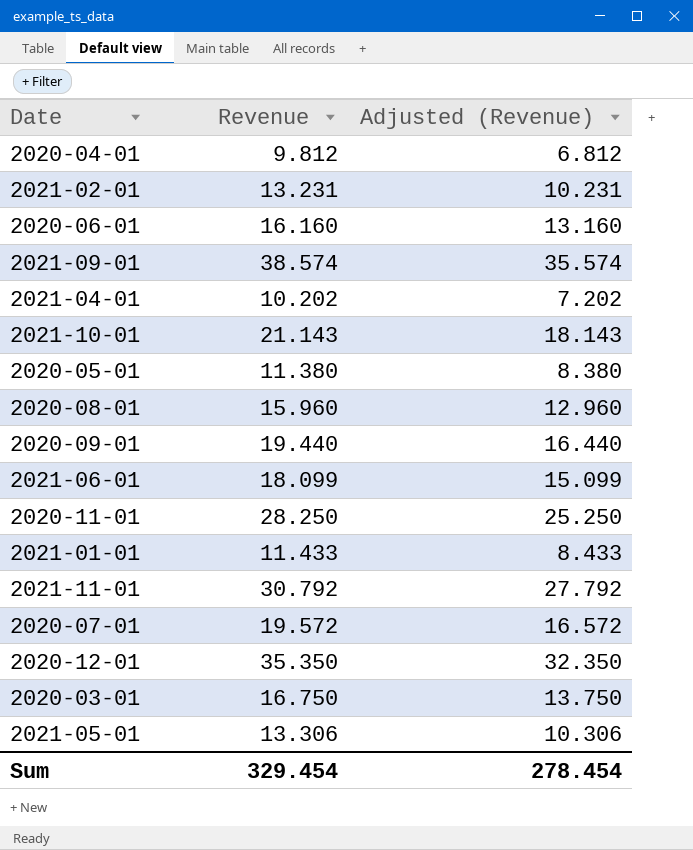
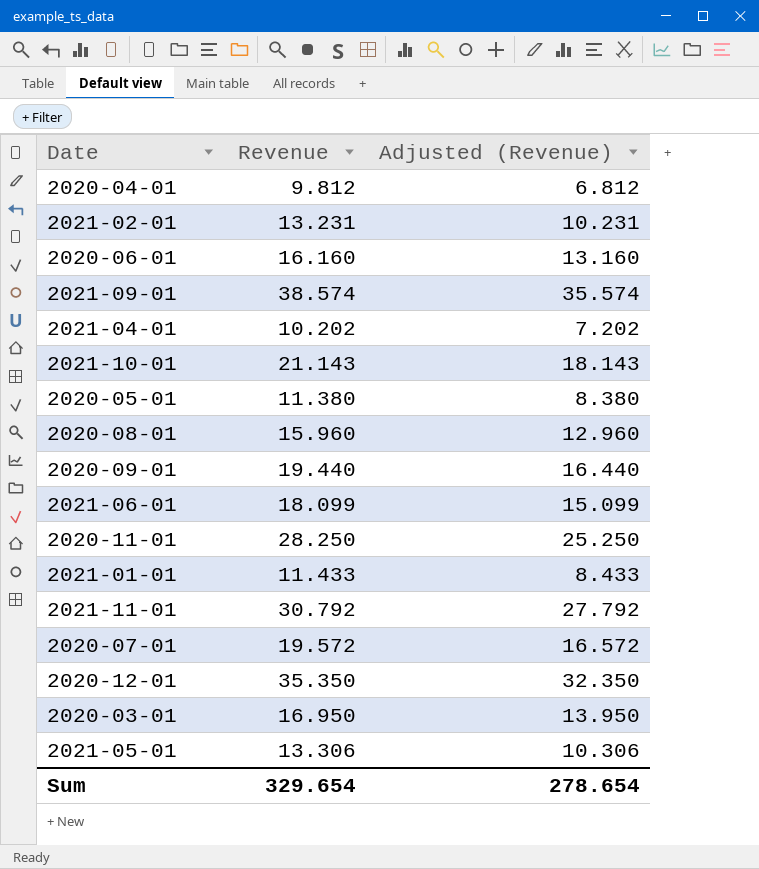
2020-03-01 | Revenue: 16.750 -> 16.950
2020-03-01 | Adjusted (Revenue): 13.750 -> 13.950
Sum | Revenue: 329.454 -> 329.654
Sum | Adjusted (Revenue): 278.454 -> 278.654

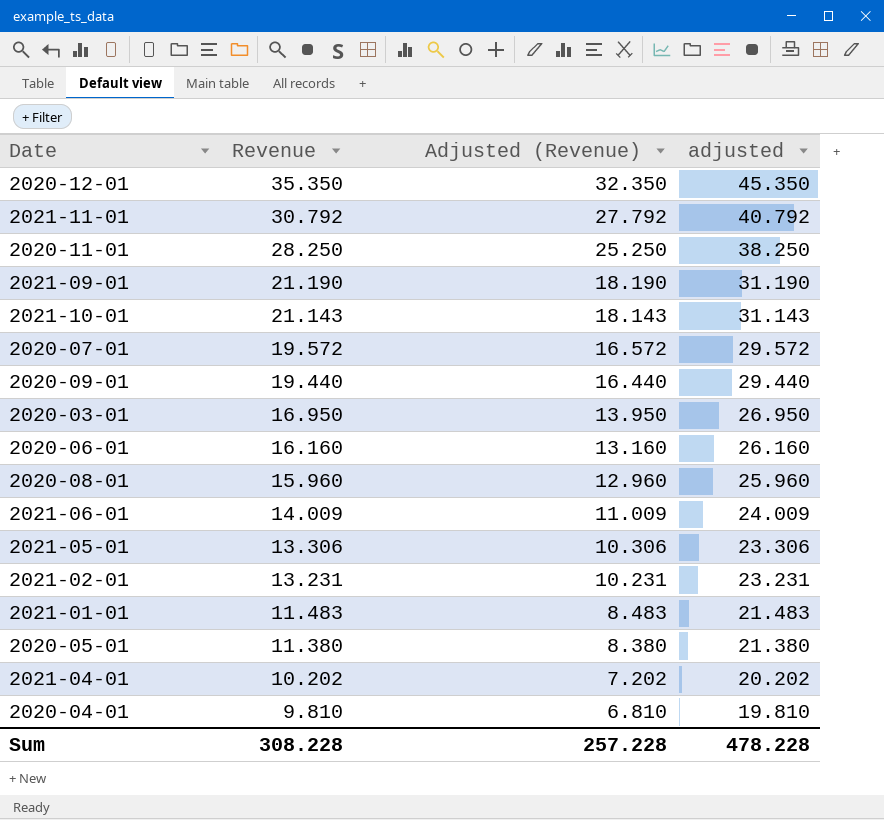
row order: none -> Revenue descending
column adjusted | formula: none -> [Revenue] + 10
2021-09-01 | Revenue: 38.574 -> 21.190
2021-09-01 | Adjusted (Revenue): 35.574 -> 18.190
2021-06-01 | Revenue: 18.099 -> 14.009
2021-06-01 | Adjusted (Revenue): 15.099 -> 11.009
2021-01-01 | Revenue: 11.433 -> 11.483
2021-01-01 | Adjusted (Revenue): 8.433 -> 8.483
2020-04-01 | Revenue: 9.812 -> 9.810
2020-04-01 | Adjusted (Revenue): 6.812 -> 6.810
Sum | Revenue: 329.654 -> 308.228
Sum | Adjusted (Revenue): 278.654 -> 257.228

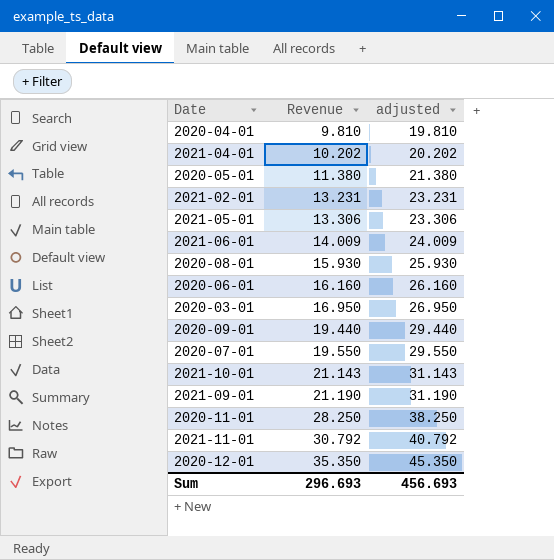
row order: Revenue descending -> Revenue ascending
column Adjusted (Revenue) | formula: [Revenue] - 3 -> none
row 2021-01-01: 11.483 | 8.483 | 21.483 -> none
2020-08-01 | Revenue: 15.960 -> 15.930
2020-08-01 | adjusted: 25.960 -> 25.930
2020-07-01 | Revenue: 19.572 -> 19.550
2020-07-01 | adjusted: 29.572 -> 29.550
Sum | Revenue: 308.228 -> 296.693
Sum | adjusted: 478.228 -> 456.693

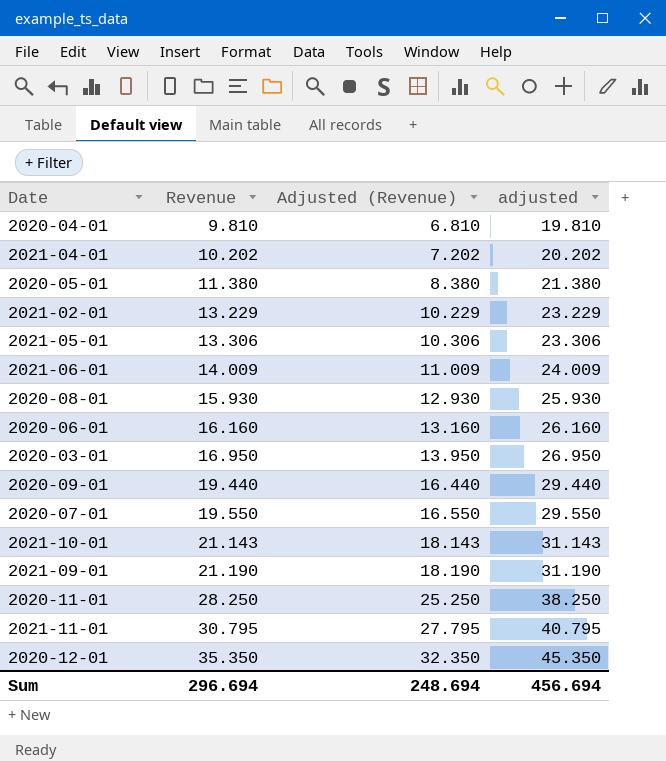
column Adjusted (Revenue) | formula: none -> [Revenue] - 3
2021-02-01 | Revenue: 13.231 -> 13.229
2021-02-01 | adjusted: 23.231 -> 23.229
2021-11-01 | Revenue: 30.792 -> 30.795
2021-11-01 | adjusted: 40.792 -> 40.795
Sum | Revenue: 296.693 -> 296.694
Sum | adjusted: 456.693 -> 456.694

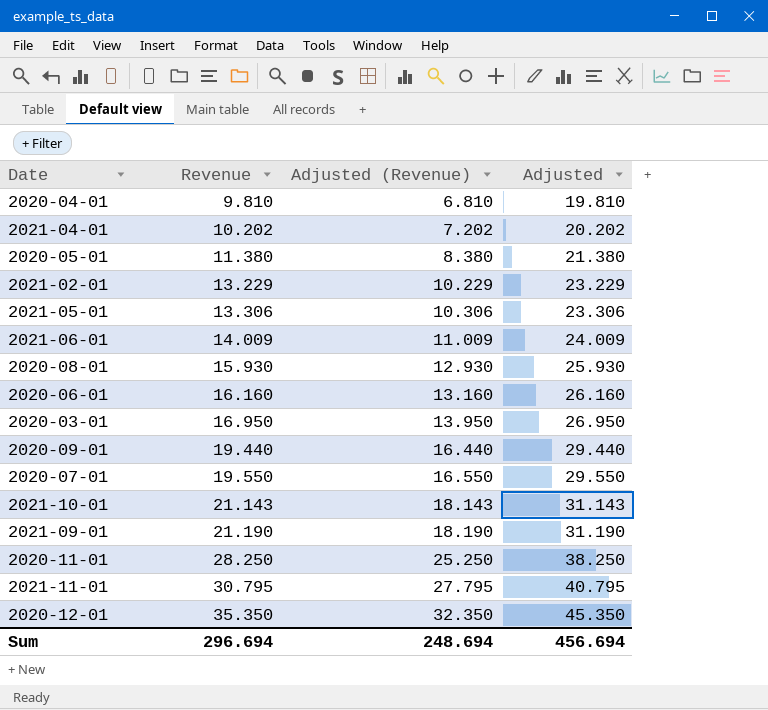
column name: adjusted -> Adjusted

